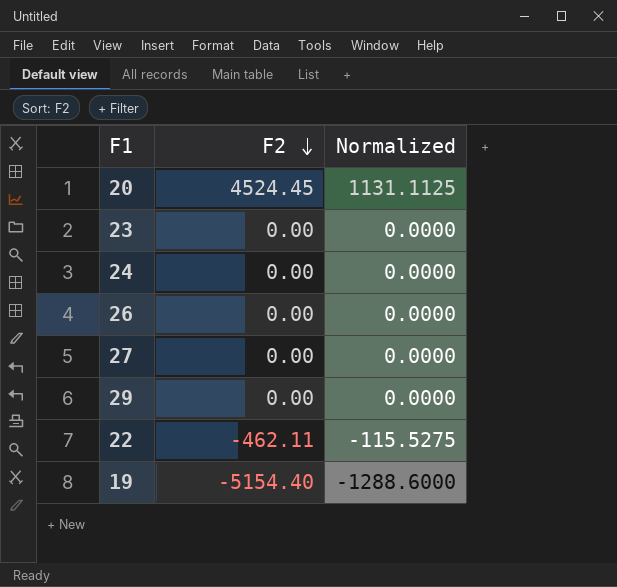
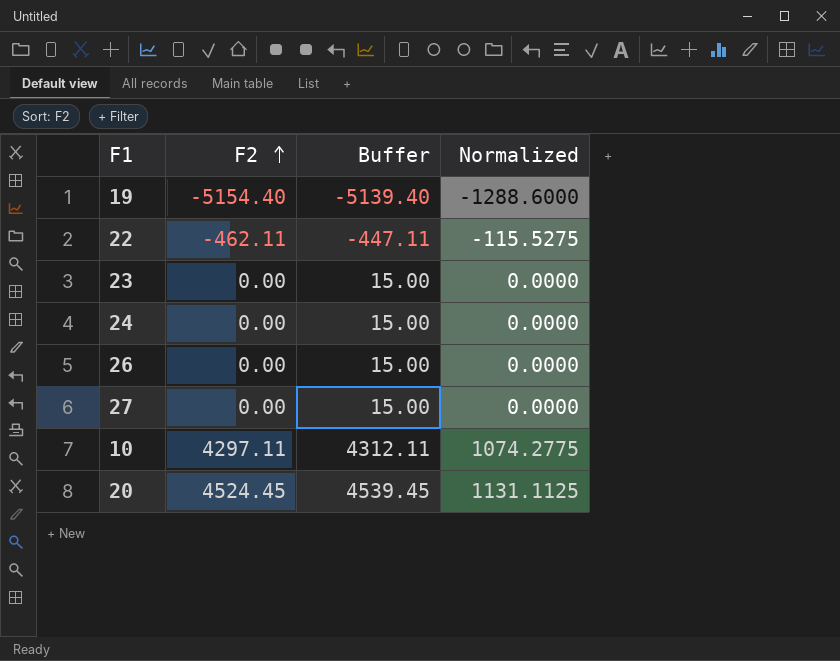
row order: F2 descending -> F2 ascending
column Buffer | formula: none -> [F2] + 15
row 29: 0.00 | 0.0000 -> none
row 10: none -> 4297.11 | 4312.11 | 1074.2775

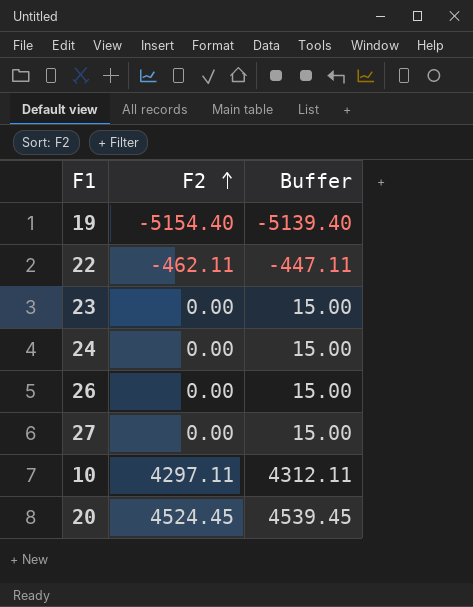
column Normalized | formula: [F2] * 0.25 -> none

